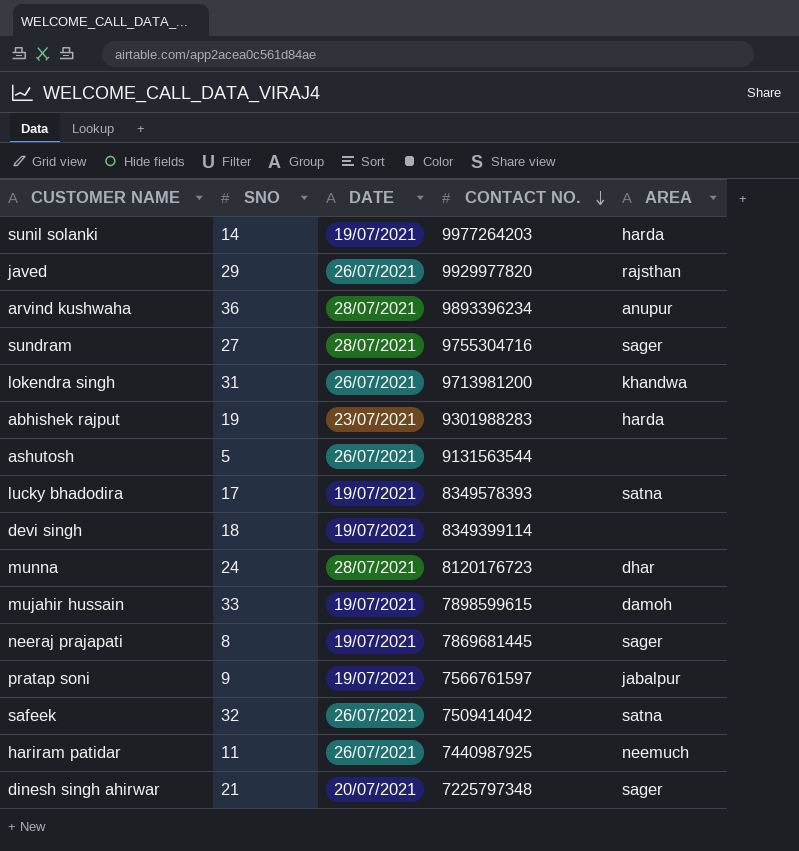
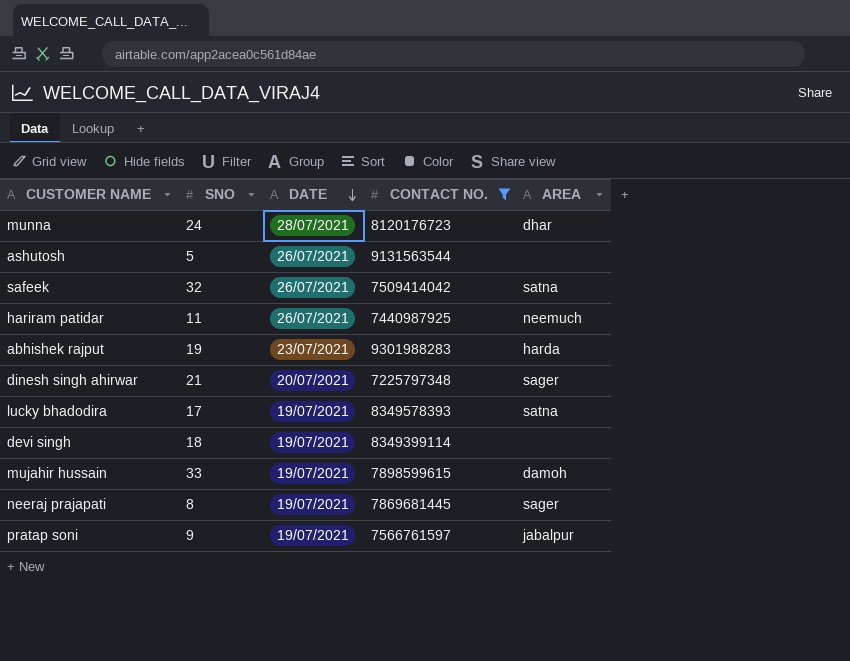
filter: none -> CONTACT NO. <= 9301988283
row order: CONTACT NO. descending -> DATE descending

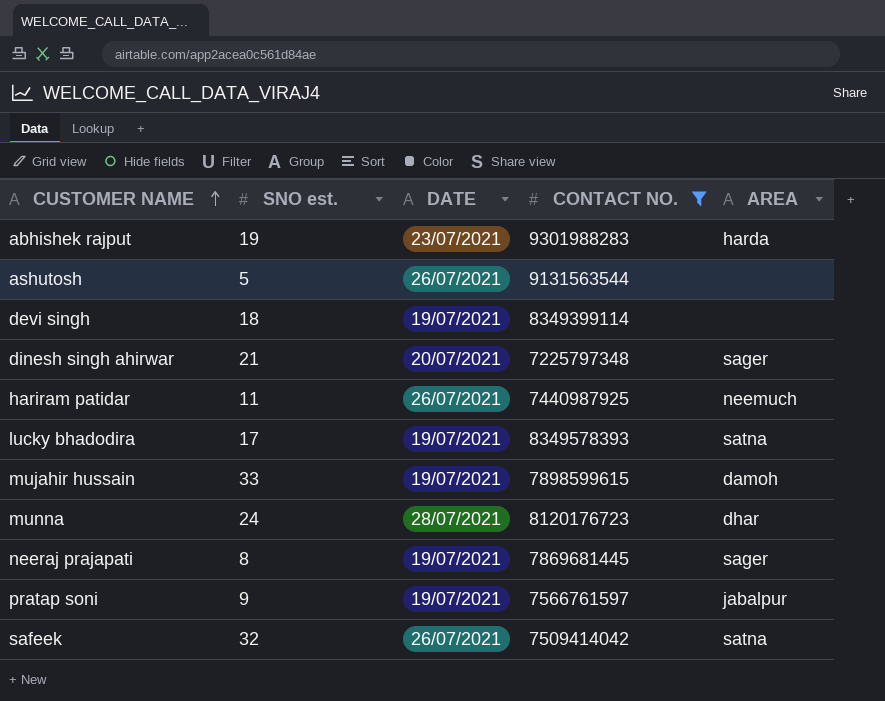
row order: DATE descending -> CUSTOMER NAME ascending
column name: SNO -> SNO est.

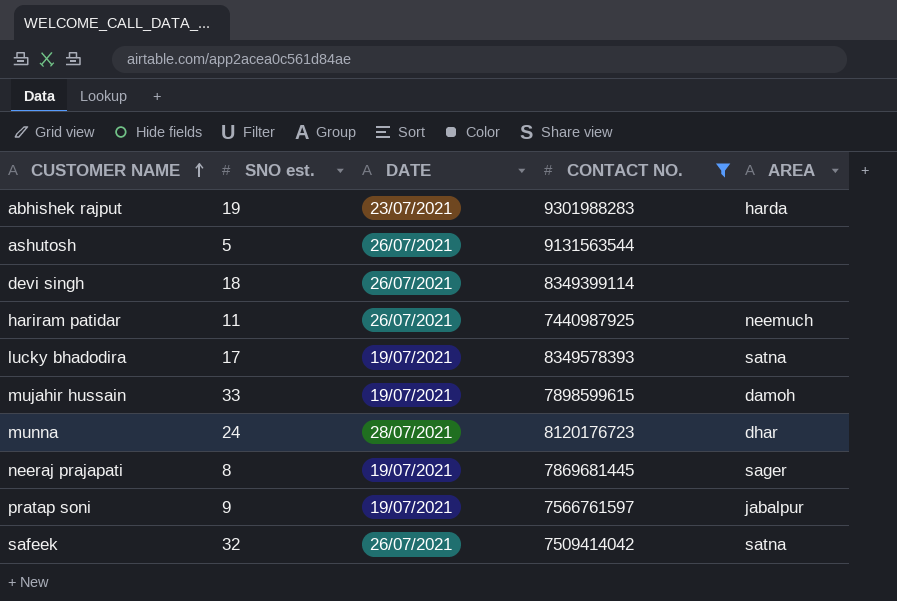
row dinesh singh ahirwar: 21 | 20/07/2021 | 7225797348 | sager -> none
devi singh | DATE: 19/07/2021 -> 26/07/2021

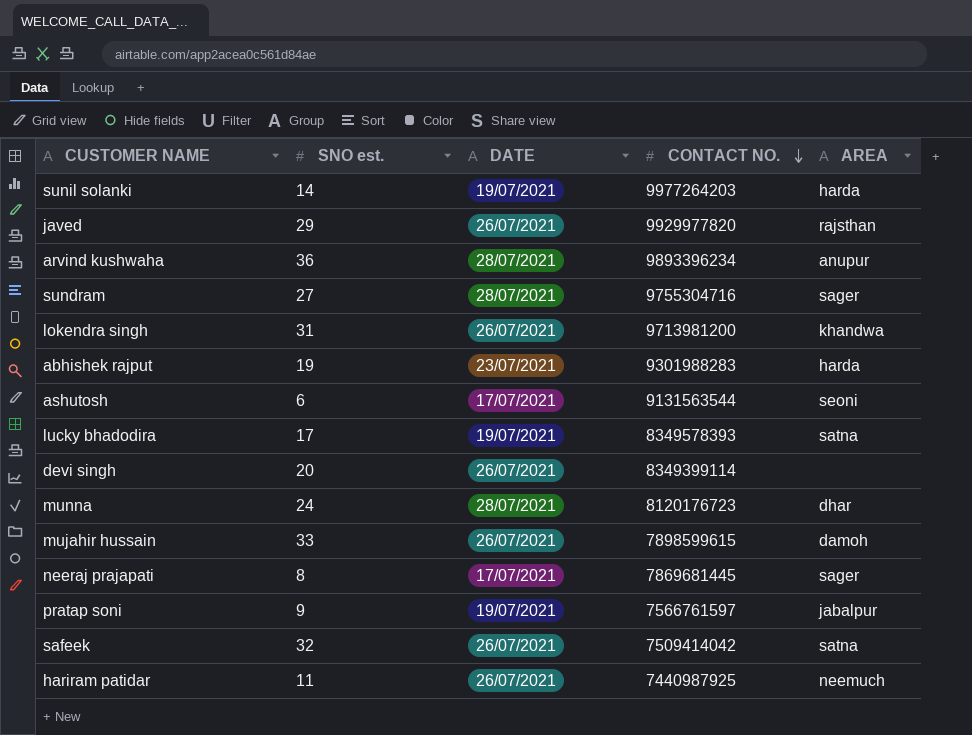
filter: CONTACT NO. <= 9301988283 -> none
row order: CUSTOMER NAME ascending -> CONTACT NO. descending
ashutosh | SNO est.: 5 -> 6
ashutosh | DATE: 26/07/2021 -> 17/07/2021
ashutosh | AREA: none -> seoni
devi singh | SNO est.: 18 -> 20
mujahir hussain | DATE: 19/07/2021 -> 26/07/2021
neeraj prajapati | DATE: 19/07/2021 -> 17/07/2021

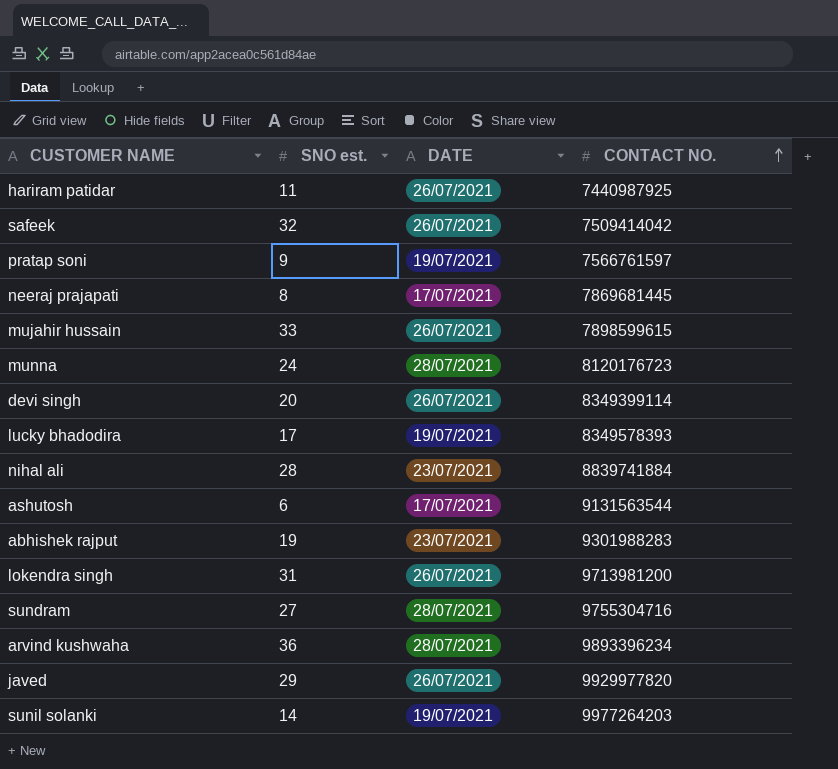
row order: CONTACT NO. descending -> CONTACT NO. ascending
column AREA | position: 5 -> none
row nihal ali: none -> 28 | 23/07/2021 | 8839741884

